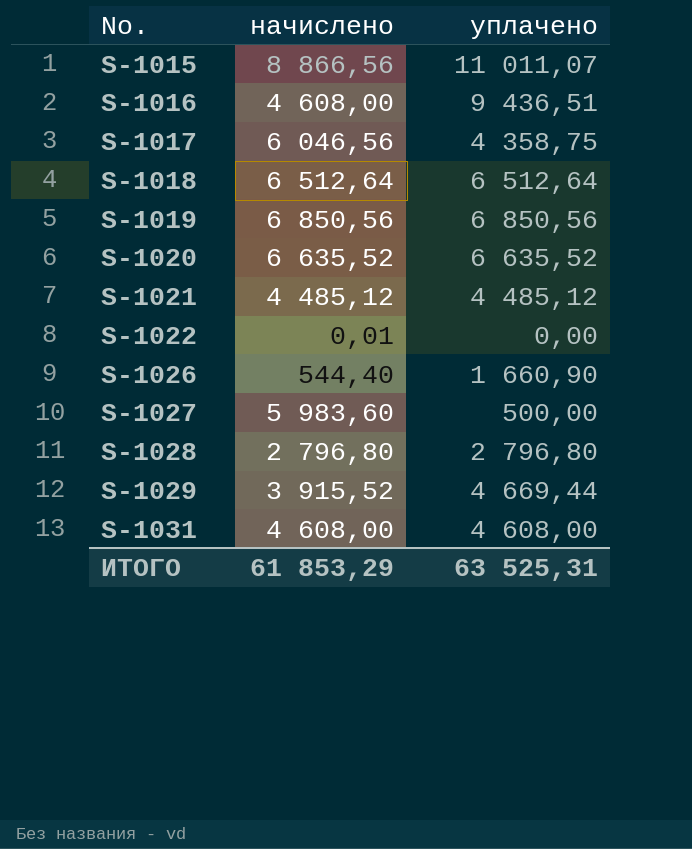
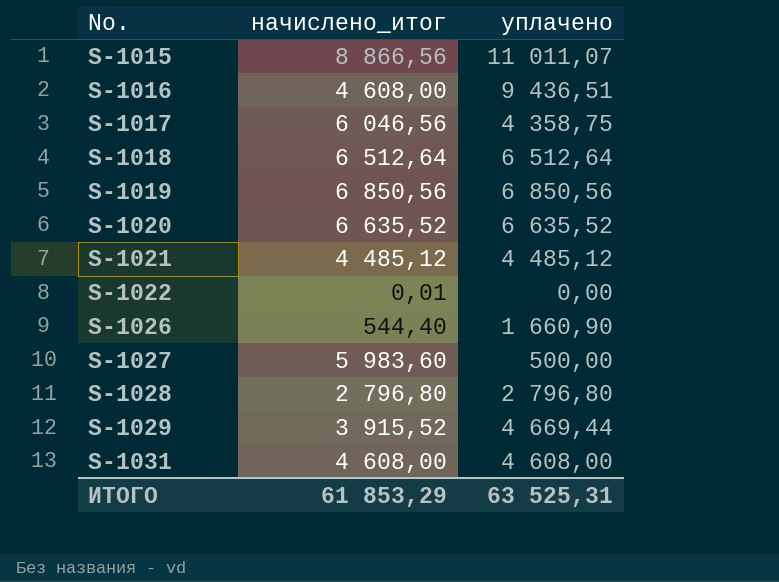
column name: начислено -> начислено_итог

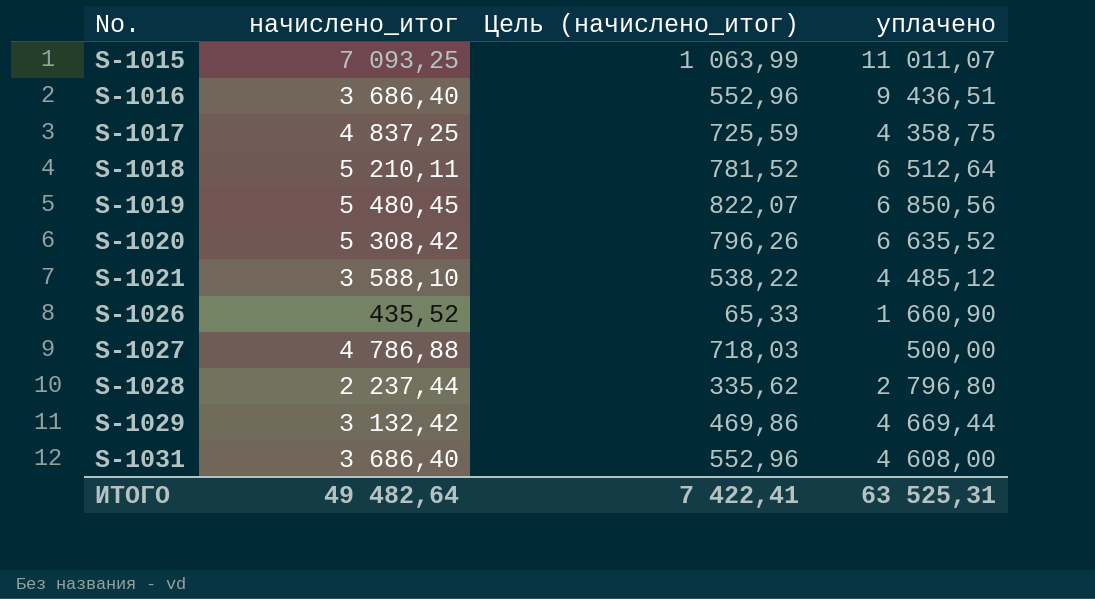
column Цель (начислено_итог) | formula: none -> [начислено_итог] * 0,15
row S-1022: 0,01 | 0,00 -> none
S-1015 | начислено_итог: 8 866,56 -> 7 093,25
S-1016 | начислено_итог: 4 608,00 -> 3 686,40
S-1017 | начислено_итог: 6 046,56 -> 4 837,25
S-1018 | начислено_итог: 6 512,64 -> 5 210,11
S-1019 | начислено_итог: 6 850,56 -> 5 480,45
S-1020 | начислено_итог: 6 635,52 -> 5 308,42
S-1021 | начислено_итог: 4 485,12 -> 3 588,10
S-1026 | начислено_итог: 544,40 -> 435,52
S-1027 | начислено_итог: 5 983,60 -> 4 786,88
S-1028 | начислено_итог: 2 796,80 -> 2 237,44
S-1029 | начислено_итог: 3 915,52 -> 3 132,42
S-1031 | начислено_итог: 4 608,00 -> 3 686,40
ИТОГО | начислено_итог: 61 853,29 -> 49 482,64

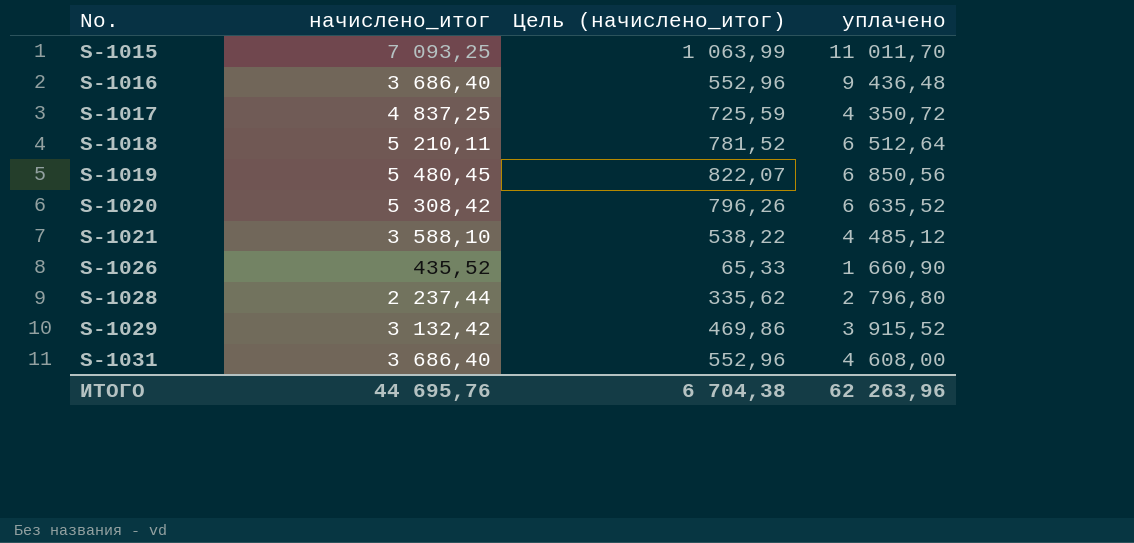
row S-1027: 4 786,88 | 718,03 | 500,00 -> none
S-1015 | уплачено: 11 011,07 -> 11 011,70
S-1016 | уплачено: 9 436,51 -> 9 436,48
S-1017 | уплачено: 4 358,75 -> 4 350,72
S-1029 | уплачено: 4 669,44 -> 3 915,52
ИТОГО | начислено_итог: 49 482,64 -> 44 695,76
ИТОГО | Цель (начислено_итог): 7 422,41 -> 6 704,38
ИТОГО | уплачено: 63 525,31 -> 62 263,96

